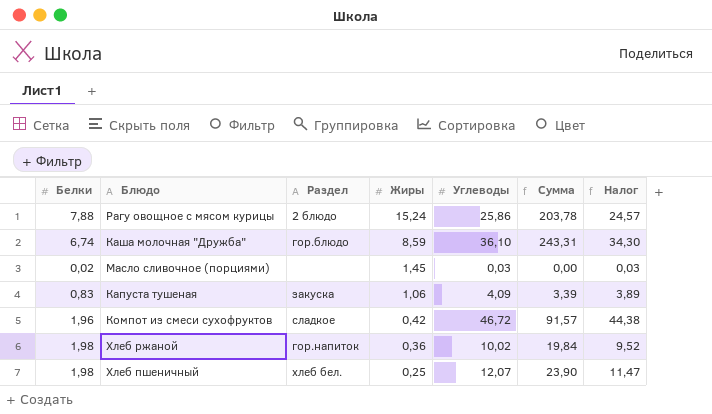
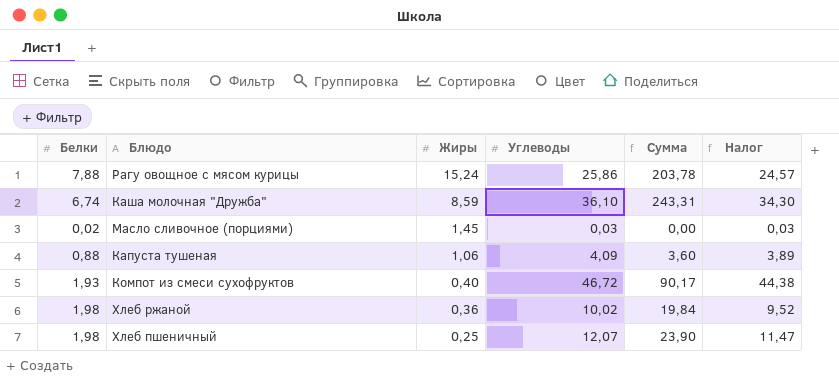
column Раздел | position: 3 -> none
Капуста тушеная | Белки: 0,83 -> 0,88
Капуста тушеная | Сумма: 3,39 -> 3,60
Компот из смеси сухофруктов | Белки: 1,96 -> 1,93
Компот из смеси сухофруктов | Жиры: 0,42 -> 0,40
Компот из смеси сухофруктов | Сумма: 91,57 -> 90,17

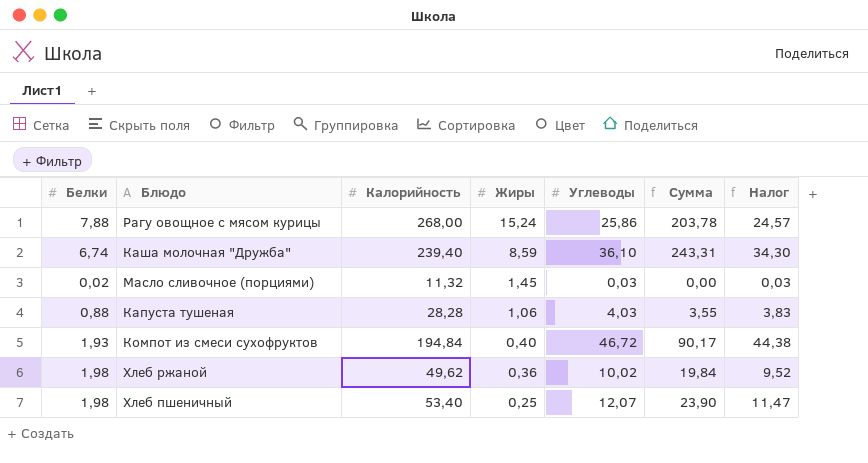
column Калорийность | position: none -> 3
Капуста тушеная | Углеводы: 4,09 -> 4,03
Капуста тушеная | Сумма: 3,60 -> 3,55
Капуста тушеная | Налог: 3,89 -> 3,83

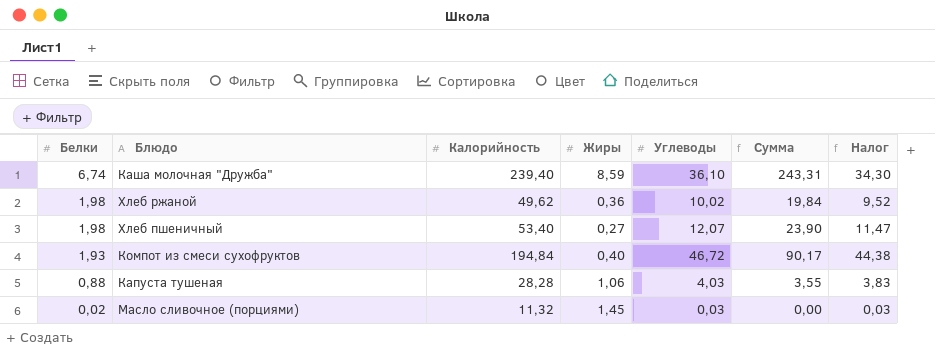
row order: Жиры descending -> Белки descending
row Рагу овощное с мясом курицы: 7,88 | 268,00 | 15,24 | 25,86 | 203,78 | 24,57 -> none
Хлеб пшеничный | Жиры: 0,25 -> 0,27

